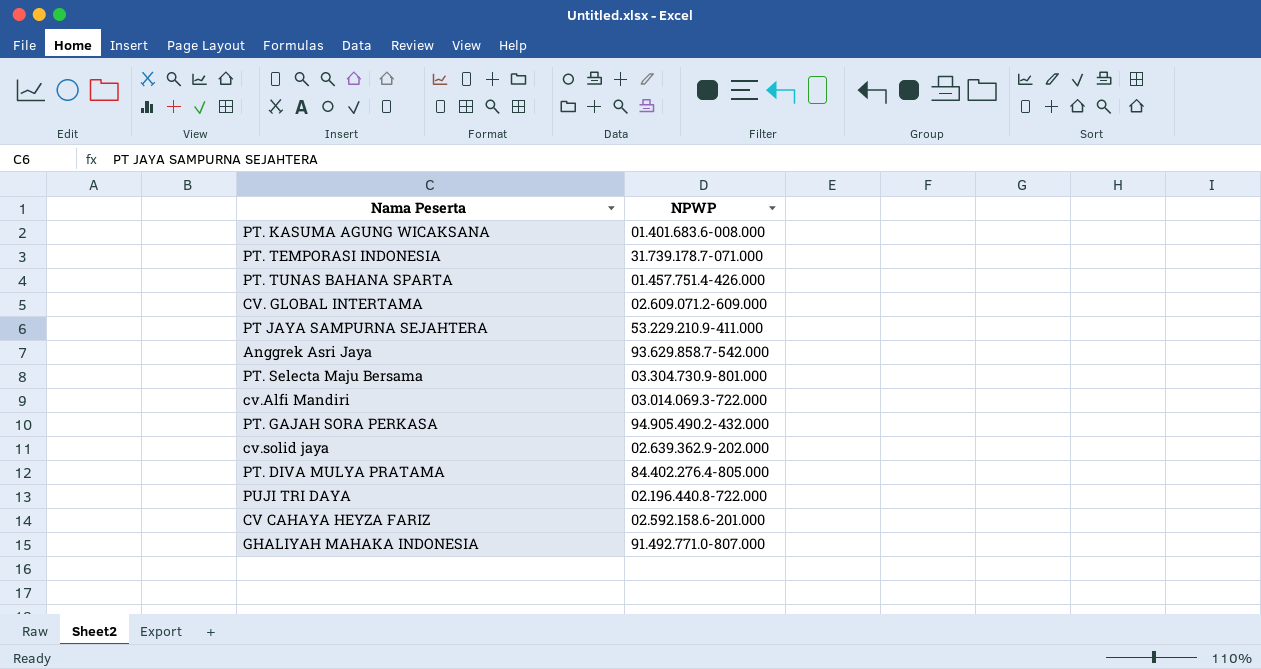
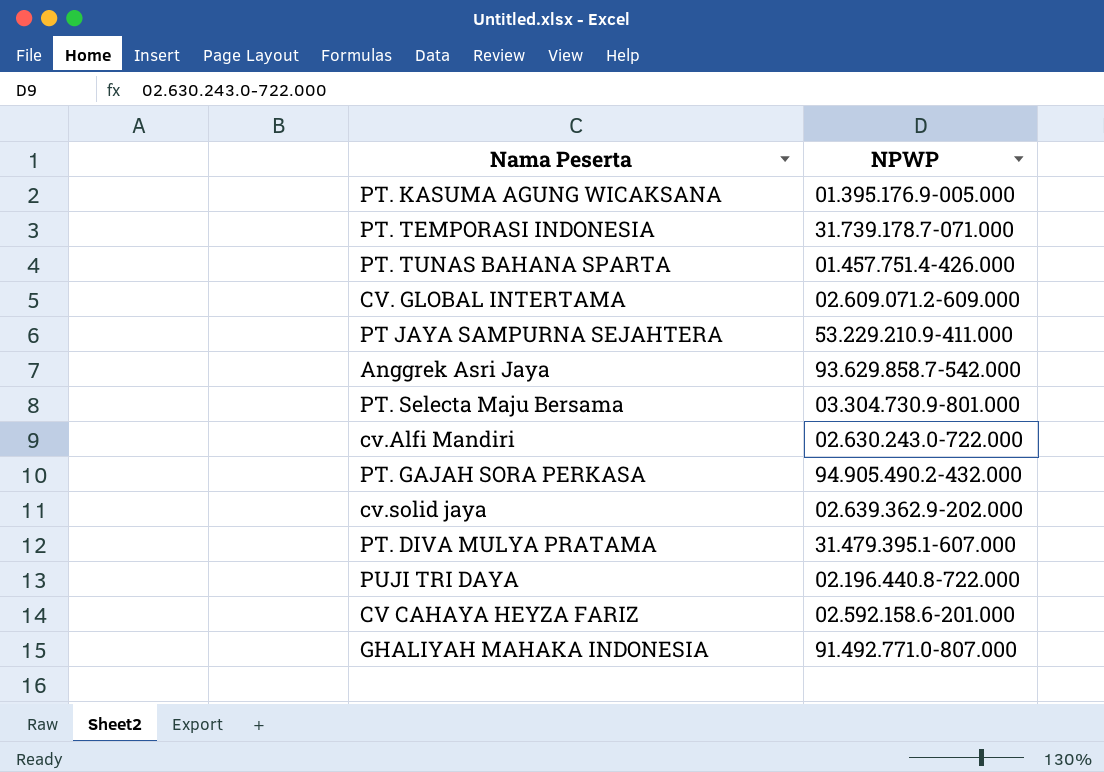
PT. KASUMA AGUNG WICAKSANA | NPWP: 01.401.683.6-008.000 -> 01.395.176.9-005.000
cv.Alfi Mandiri | NPWP: 03.014.069.3-722.000 -> 02.630.243.0-722.000
PT. DIVA MULYA PRATAMA | NPWP: 84.402.276.4-805.000 -> 31.479.395.1-607.000

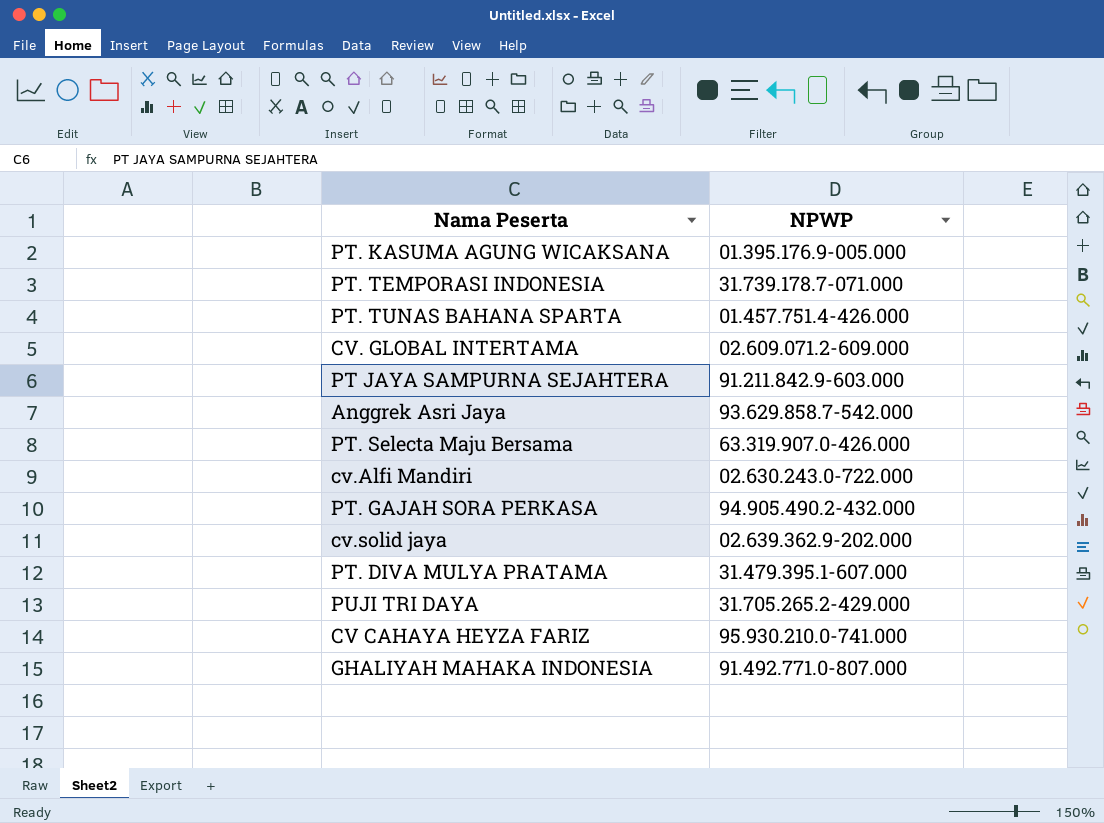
PT JAYA SAMPURNA SEJAHTERA | NPWP: 53.229.210.9-411.000 -> 91.211.842.9-603.000
PT. Selecta Maju Bersama | NPWP: 03.304.730.9-801.000 -> 63.319.907.0-426.000
PUJI TRI DAYA | NPWP: 02.196.440.8-722.000 -> 31.705.265.2-429.000
CV CAHAYA HEYZA FARIZ | NPWP: 02.592.158.6-201.000 -> 95.930.210.0-741.000

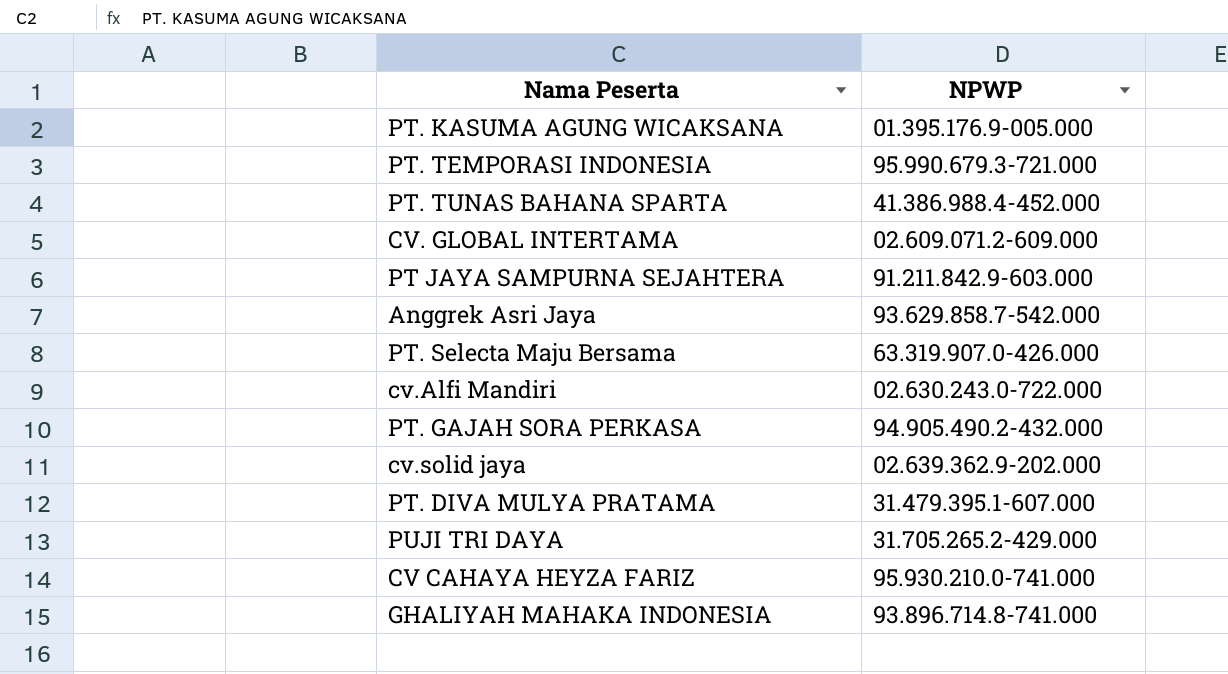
PT. TEMPORASI INDONESIA | NPWP: 31.739.178.7-071.000 -> 95.990.679.3-721.000
PT. TUNAS BAHANA SPARTA | NPWP: 01.457.751.4-426.000 -> 41.386.988.4-452.000
GHALIYAH MAHAKA INDONESIA | NPWP: 91.492.771.0-807.000 -> 93.896.714.8-741.000

